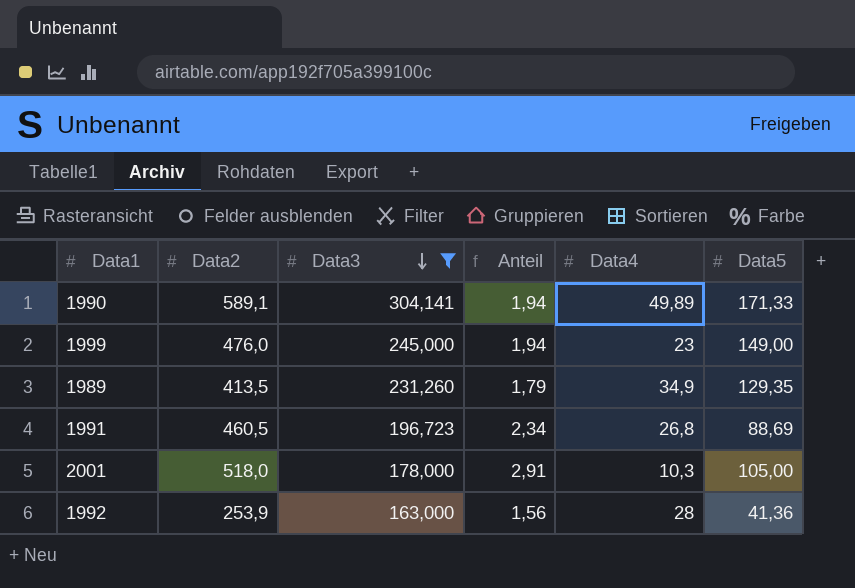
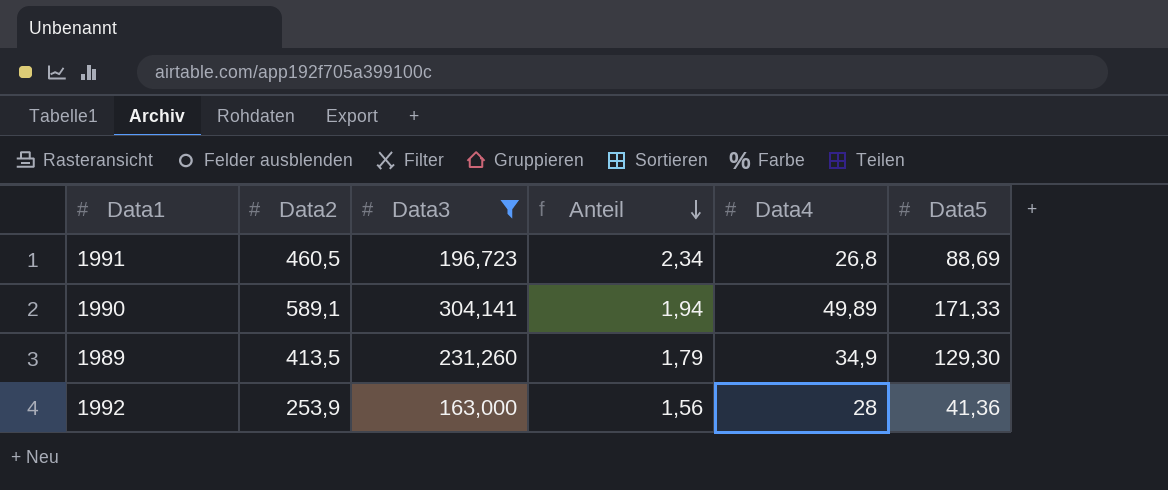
row order: Data3 descending -> Anteil descending
row 1999: 476,0 | 245,000 | 1,94 | 23 | 149,00 -> none
row 2001: 518,0 | 178,000 | 2,91 | 10,3 | 105,00 -> none
1989 | Data5: 129,35 -> 129,30

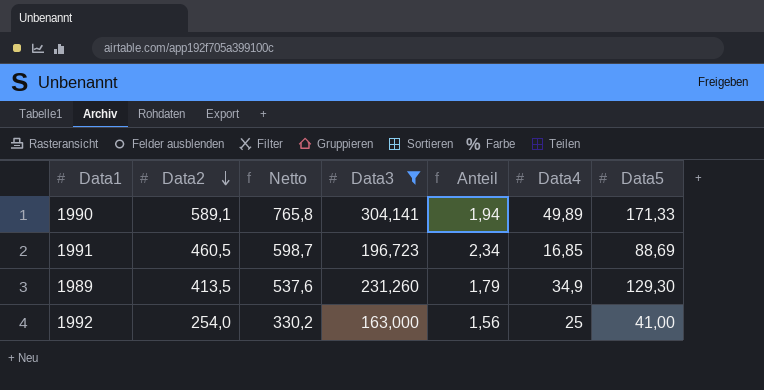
row order: Anteil descending -> Data2 descending
column Netto | formula: none -> [Data2] * 1,3
1991 | Data4: 26,8 -> 16,85
1992 | Data2: 253,9 -> 254,0
1992 | Data4: 28 -> 25
1992 | Data5: 41,36 -> 41,00

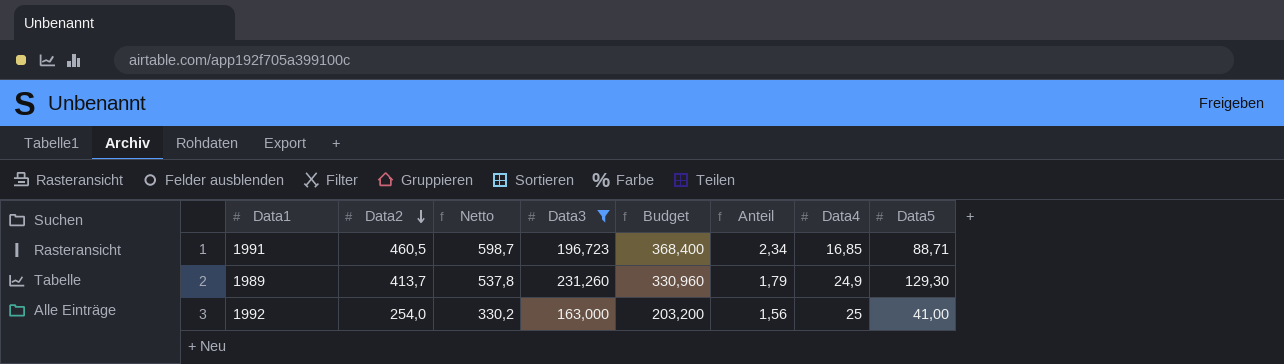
column Budget | formula: none -> [Data2] * 0,8
row 1990: 589,1 | 765,8 | 304,141 | 1,94 | 49,89 | 171,33 -> none
1991 | Data5: 88,69 -> 88,71
1989 | Data2: 413,5 -> 413,7
1989 | Netto: 537,6 -> 537,8
1989 | Data4: 34,9 -> 24,9

